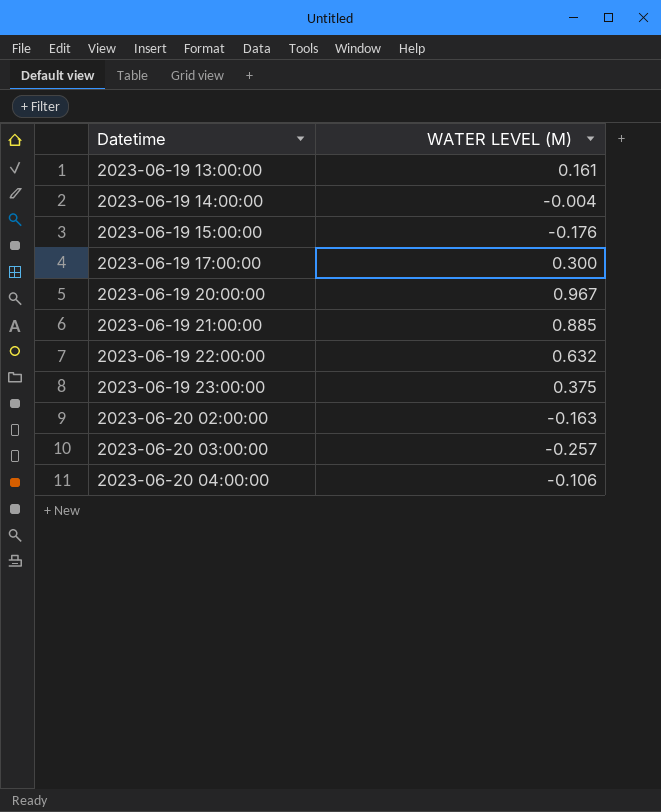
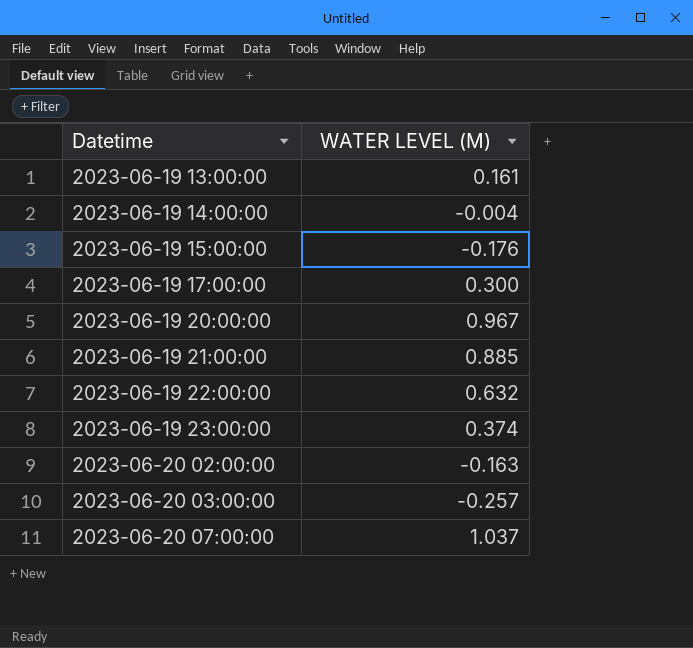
row 2023-06-20 04:00:00: -0.106 -> none
2023-06-19 23:00:00 | WATER LEVEL (M): 0.375 -> 0.374
row 2023-06-20 07:00:00: none -> 1.037

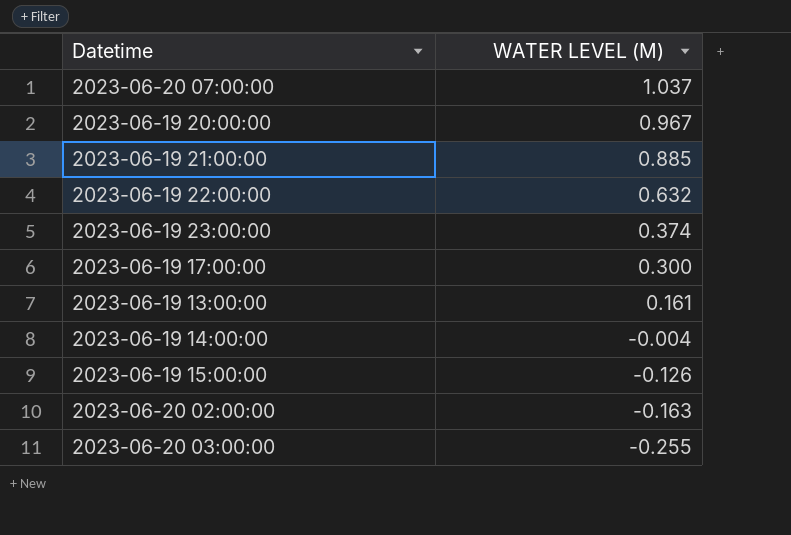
row order: Datetime ascending -> WATER LEVEL (M) descending
2023-06-19 15:00:00 | WATER LEVEL (M): -0.176 -> -0.126
2023-06-20 03:00:00 | WATER LEVEL (M): -0.257 -> -0.255

